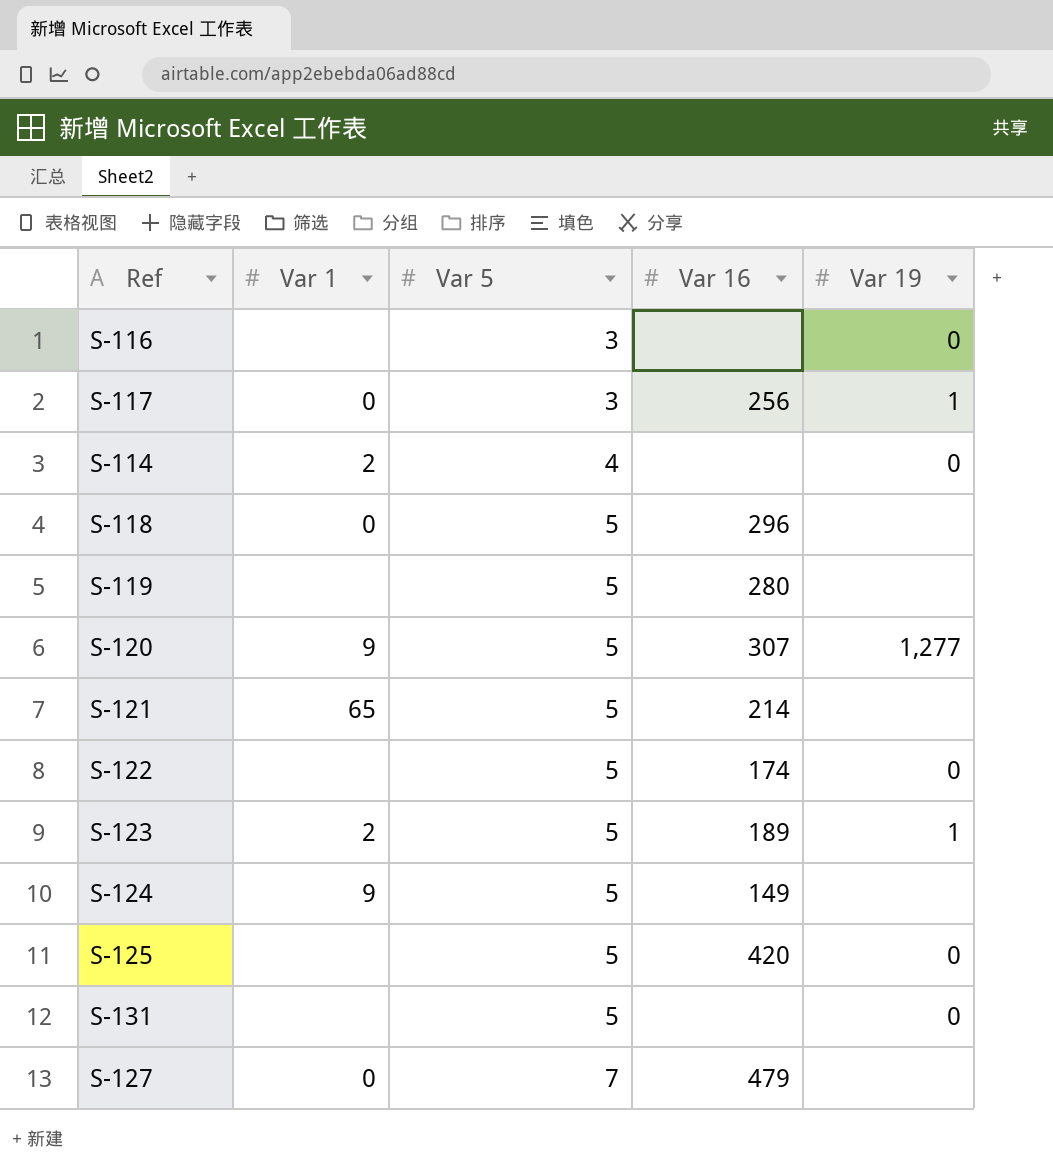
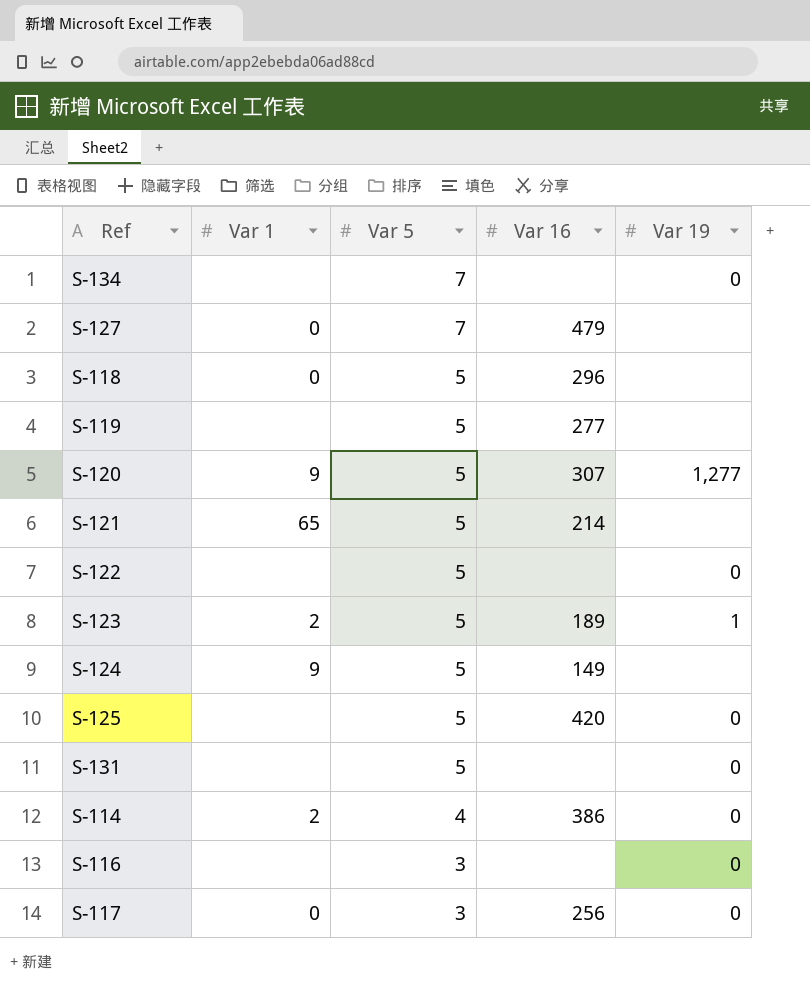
row order: Var 5 ascending -> Var 5 descending
row S-134: none -> none | 7 | none | 0
S-119 | Var 16: 280 -> 277
S-122 | Var 16: 174 -> none
S-114 | Var 16: none -> 386
S-117 | Var 19: 1 -> 0

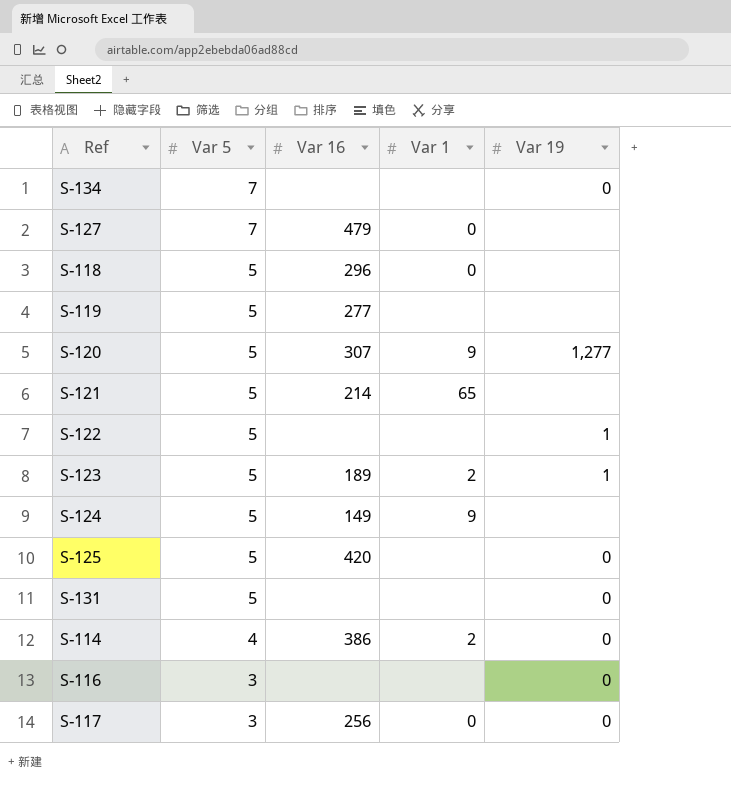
column Var 1 | position: 2 -> 4
S-122 | Var 19: 0 -> 1

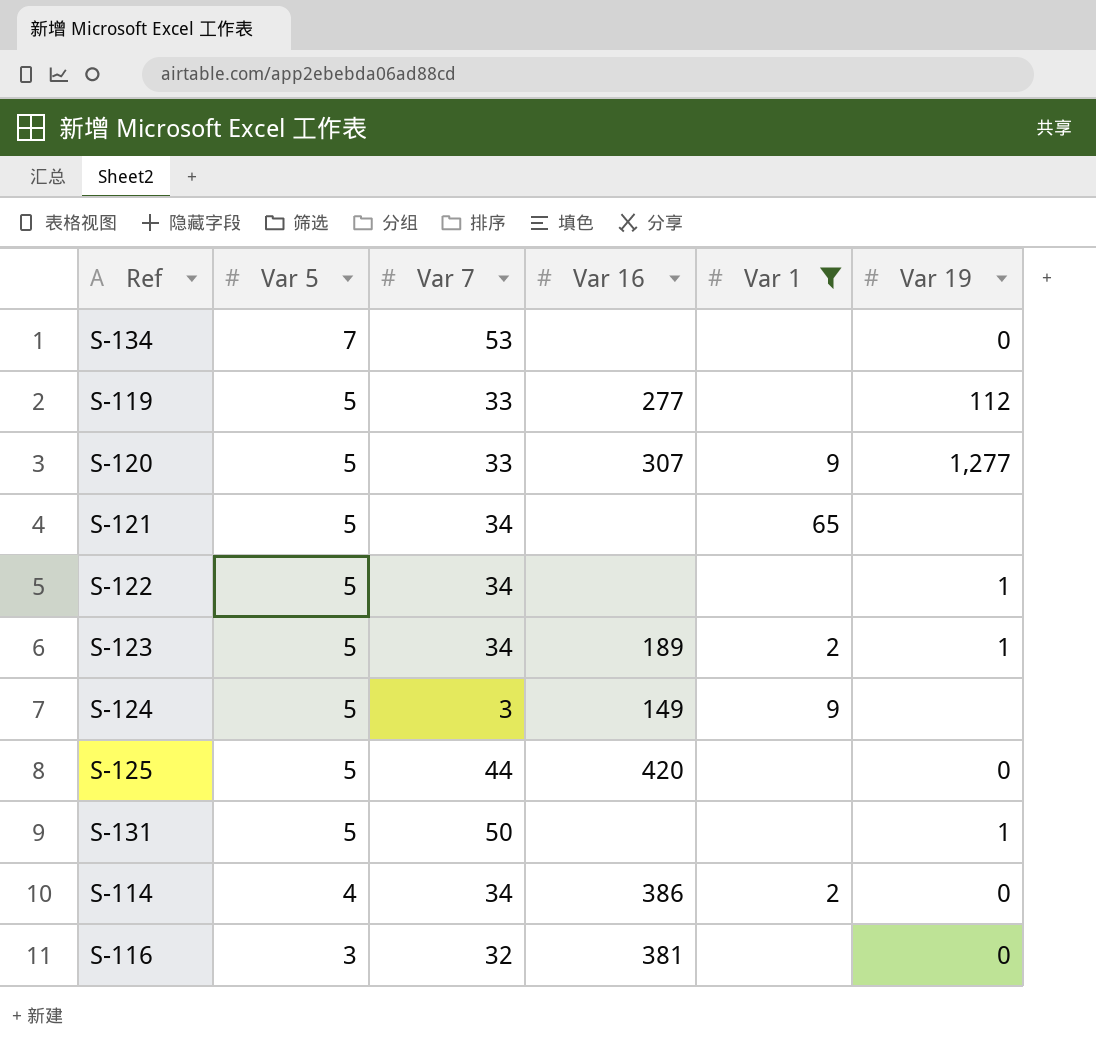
filter: none -> Var 1 != 0
column Var 7 | position: none -> 3
S-119 | Var 19: none -> 112
S-121 | Var 16: 214 -> none
S-131 | Var 19: 0 -> 1
S-116 | Var 16: none -> 381

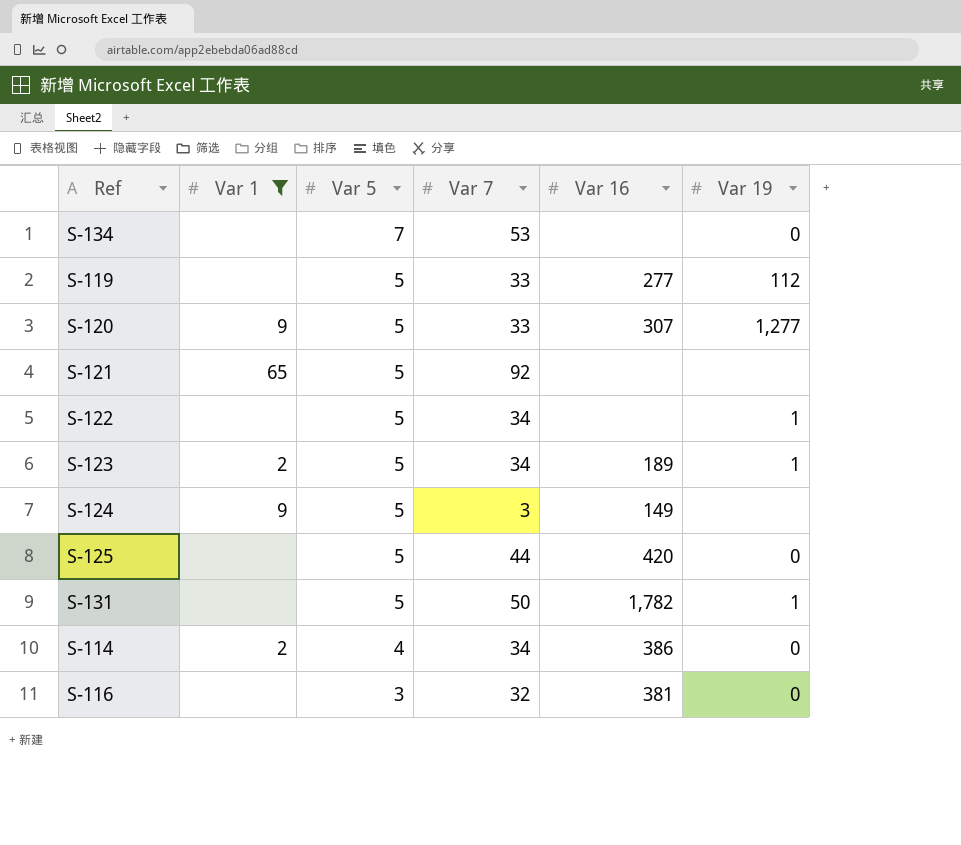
column Var 1 | position: 5 -> 2
S-121 | Var 7: 34 -> 92
S-131 | Var 16: none -> 1,782

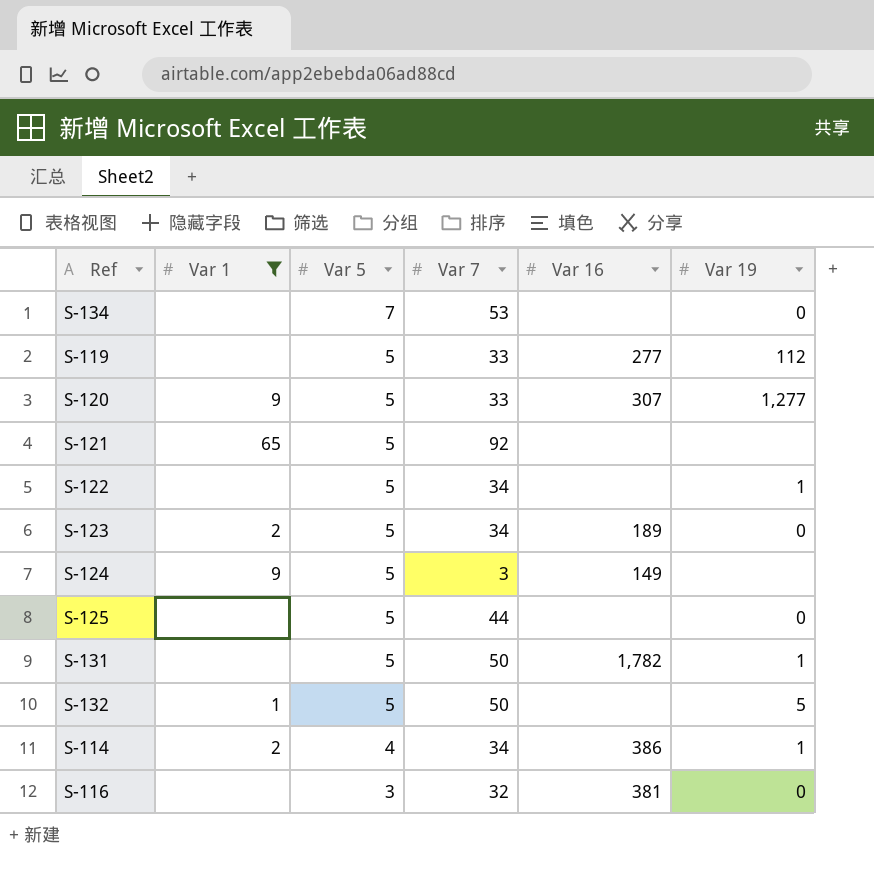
S-123 | Var 19: 1 -> 0
S-125 | Var 16: 420 -> none
row S-132: none -> 1 | 5 | 50 | none | 5
S-114 | Var 19: 0 -> 1

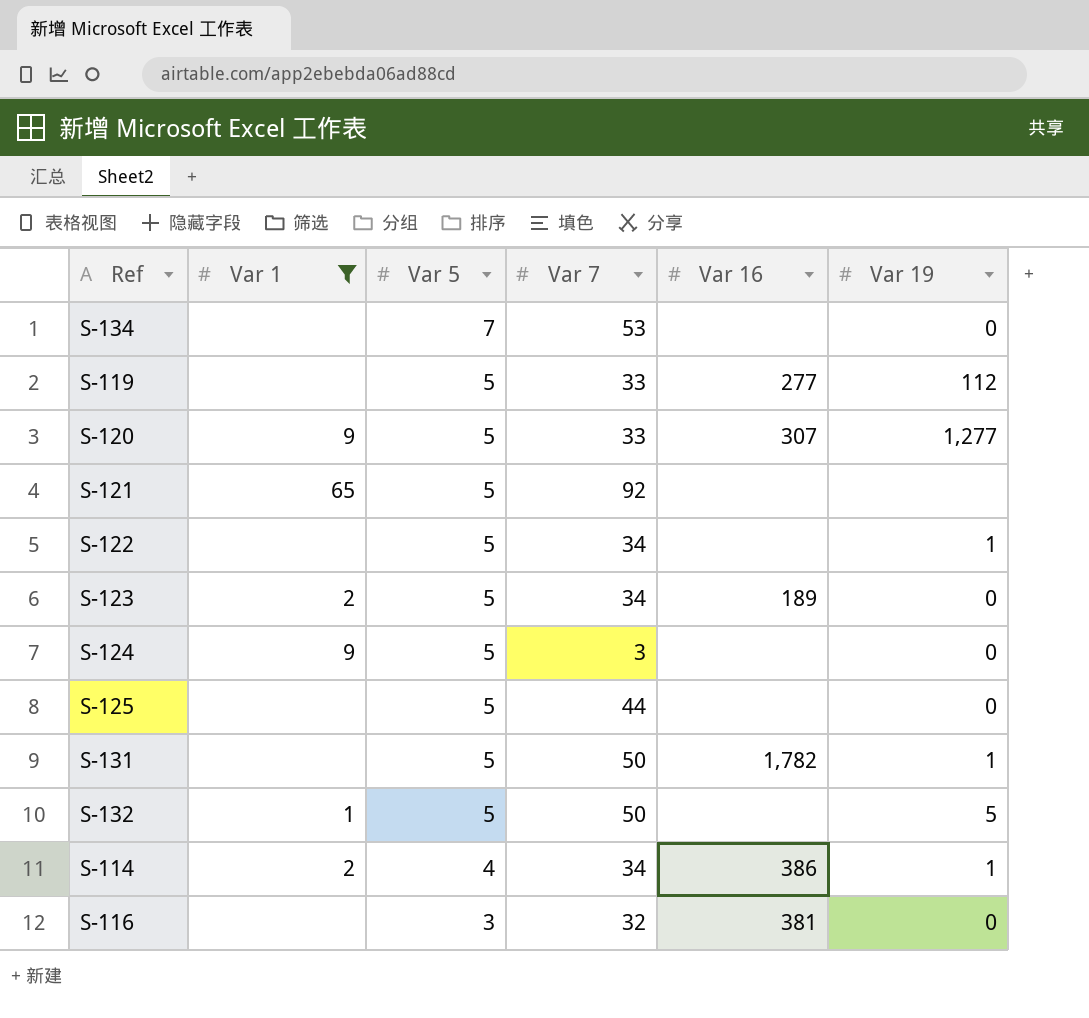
S-124 | Var 16: 149 -> none
S-124 | Var 19: none -> 0

